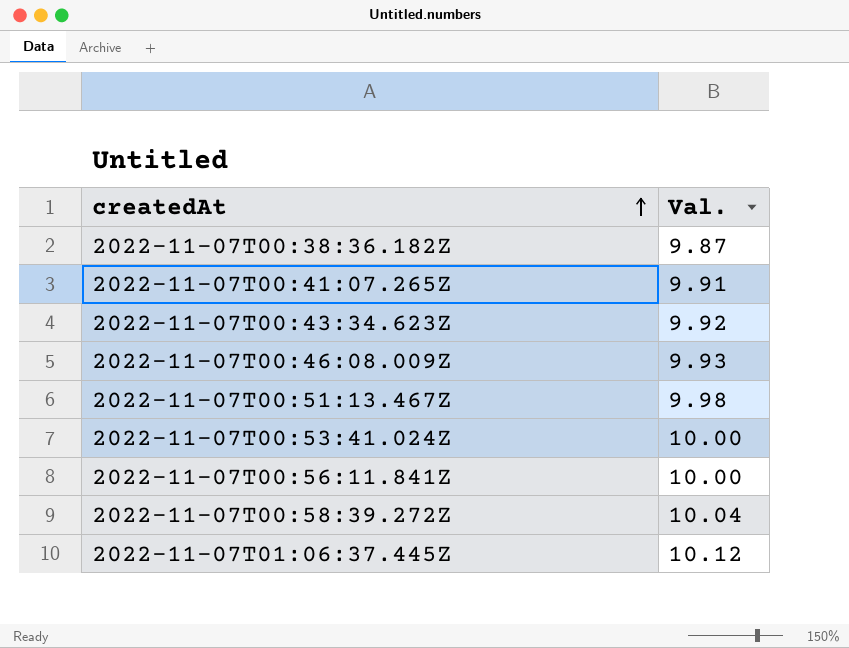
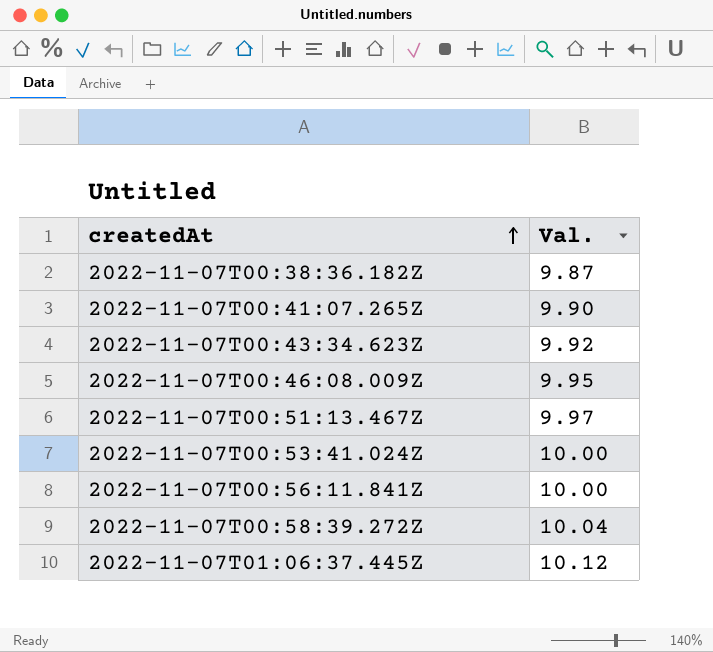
2022-11-07T00:41:07.265Z | Val.: 9.91 -> 9.90
2022-11-07T00:46:08.009Z | Val.: 9.93 -> 9.95
2022-11-07T00:51:13.467Z | Val.: 9.98 -> 9.97

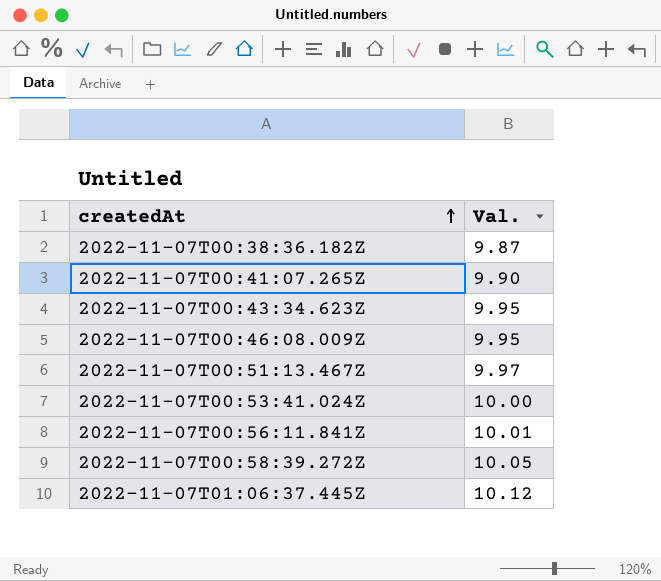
2022-11-07T00:43:34.623Z | Val.: 9.92 -> 9.95
2022-11-07T00:56:11.841Z | Val.: 10.00 -> 10.01
2022-11-07T00:58:39.272Z | Val.: 10.04 -> 10.05

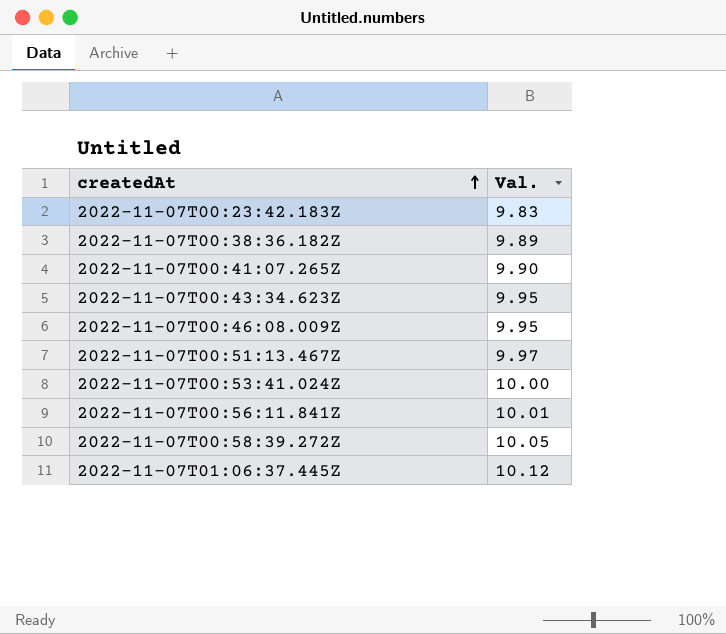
row 2022-11-07T00:23:42.183Z: none -> 9.83
2022-11-07T00:38:36.182Z | Val.: 9.87 -> 9.89

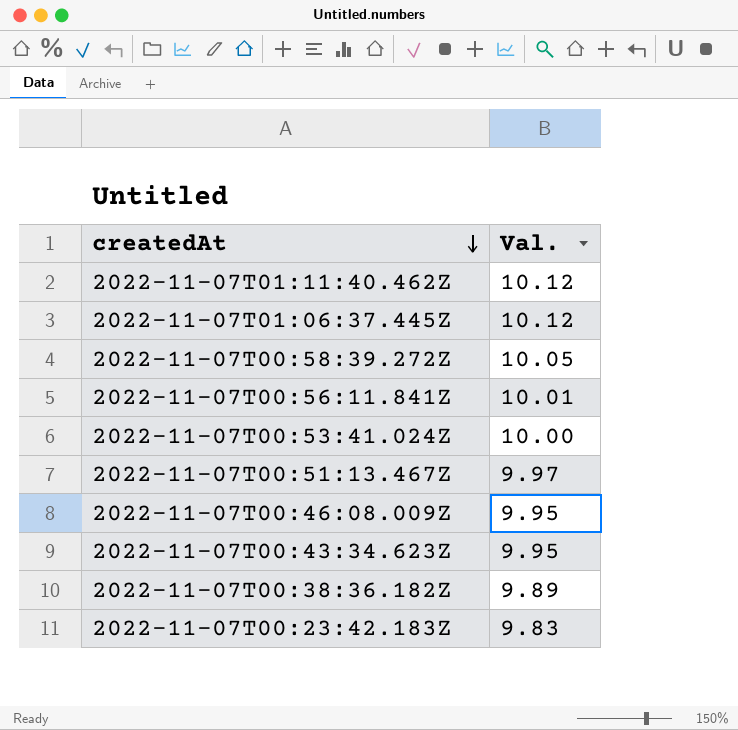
row order: createdAt ascending -> createdAt descending
row 2022-11-07T00:41:07.265Z: 9.90 -> none
row 2022-11-07T01:11:40.462Z: none -> 10.12

